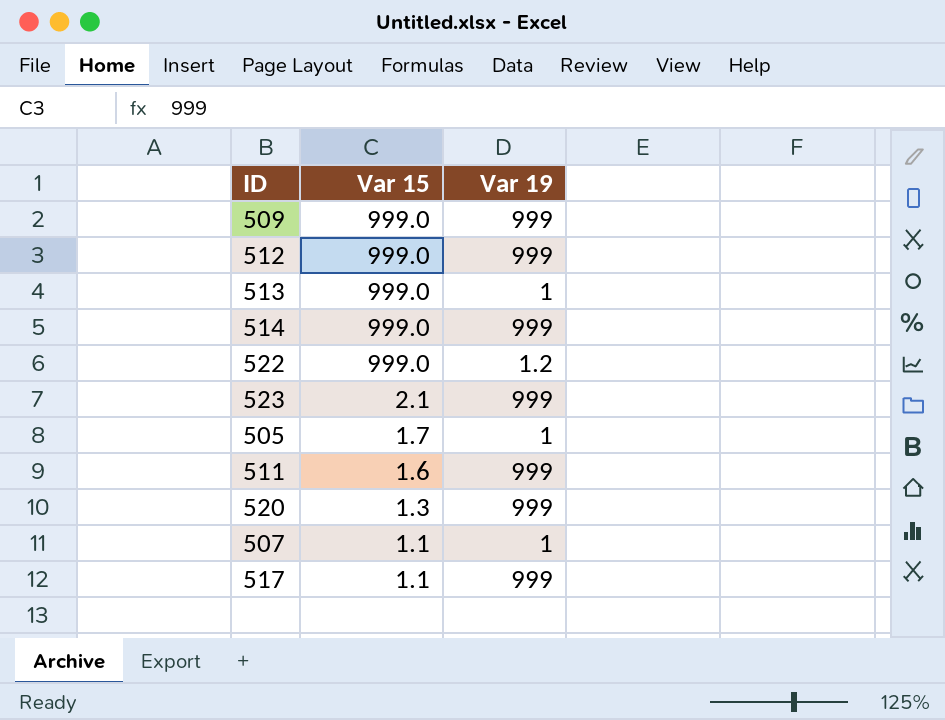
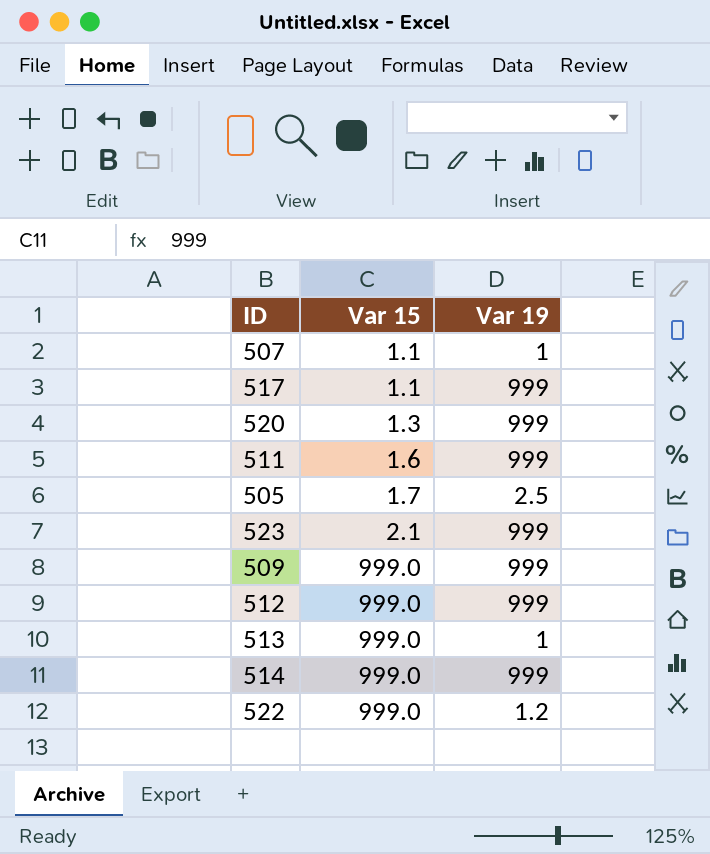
row order: Var 15 descending -> Var 15 ascending
505 | Var 19: 1 -> 2.5

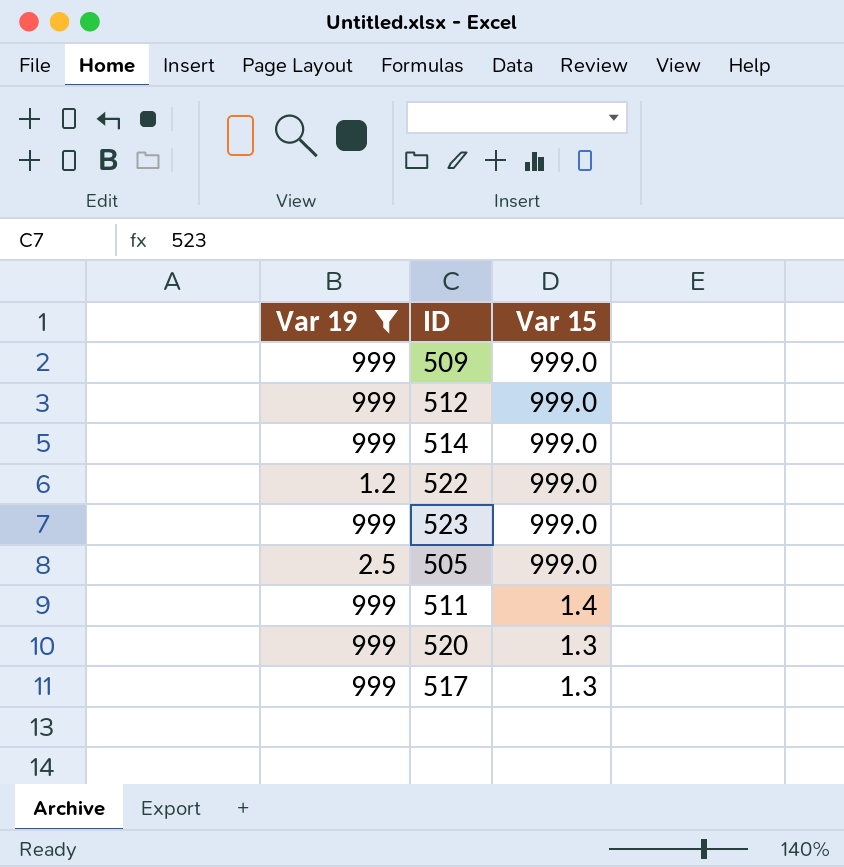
filter: none -> Var 19 != 1
row order: Var 15 ascending -> Var 15 descending
column Var 19 | position: 3 -> 1
523 | Var 15: 2.1 -> 999.0
505 | Var 15: 1.7 -> 999.0
511 | Var 15: 1.6 -> 1.4
517 | Var 15: 1.1 -> 1.3

